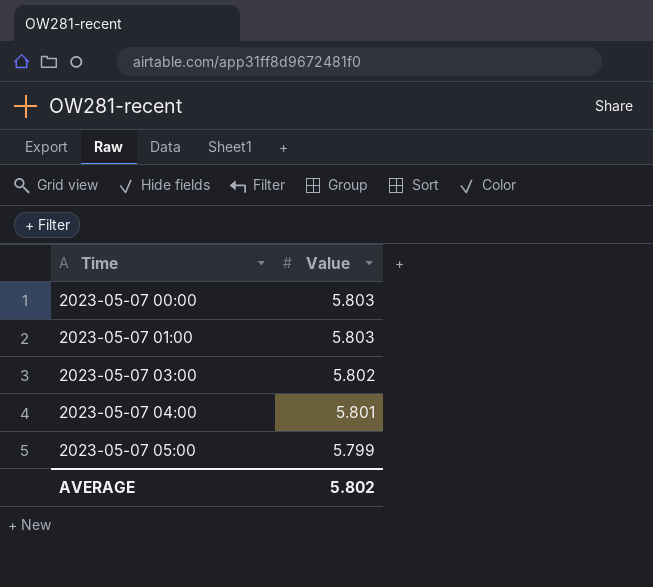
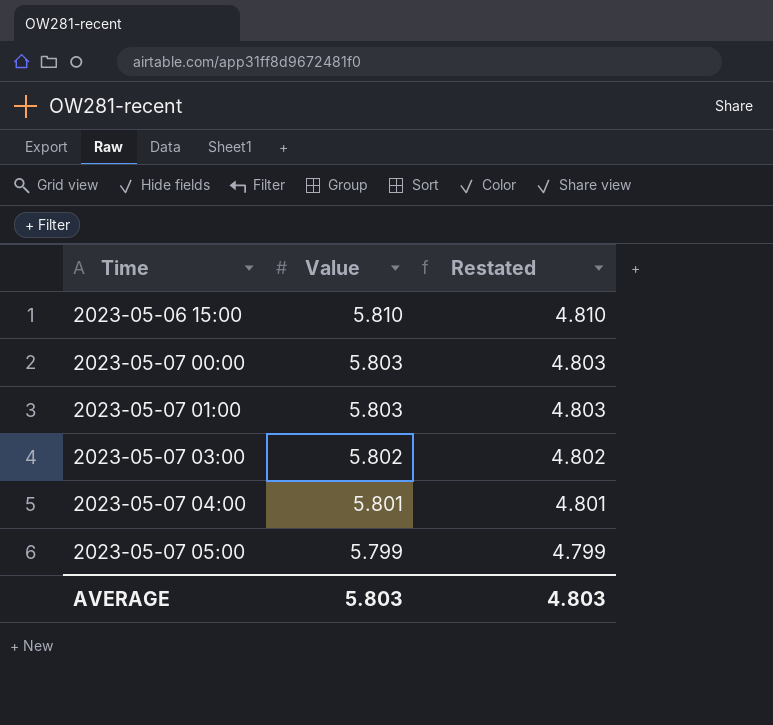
column Restated | formula: none -> [Value] - 1
row 2023-05-06 15:00: none -> 5.810 | 4.810
AVERAGE | Value: 5.802 -> 5.803

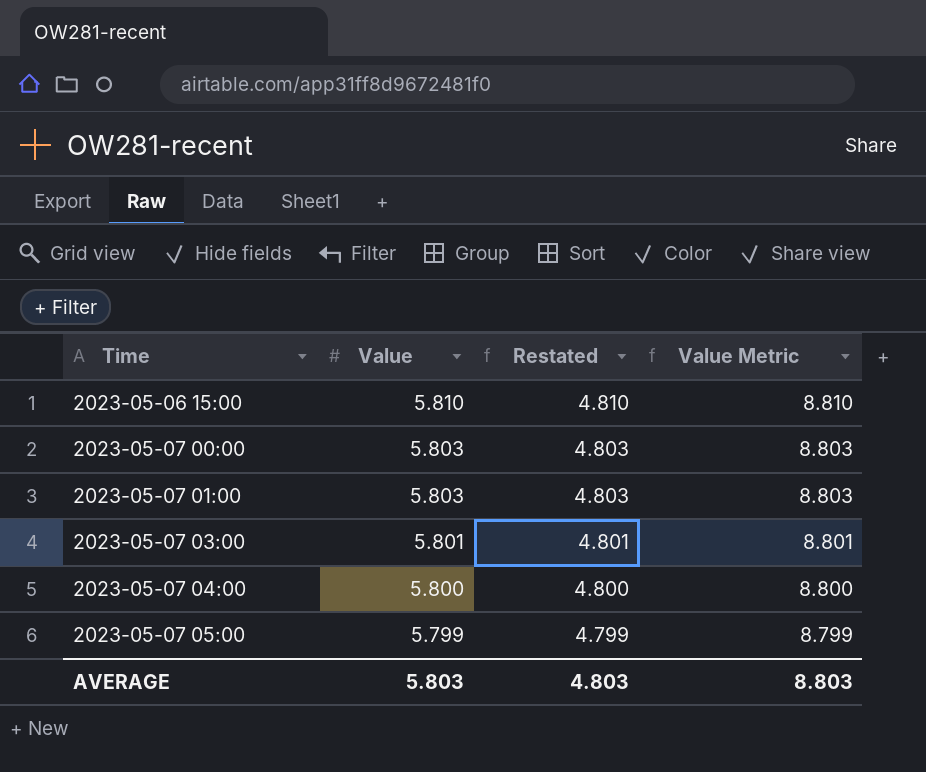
column Value Metric | formula: none -> [Value] + 3
2023-05-07 03:00 | Value: 5.802 -> 5.801
2023-05-07 03:00 | Restated: 4.802 -> 4.801
2023-05-07 04:00 | Value: 5.801 -> 5.800
2023-05-07 04:00 | Restated: 4.801 -> 4.800

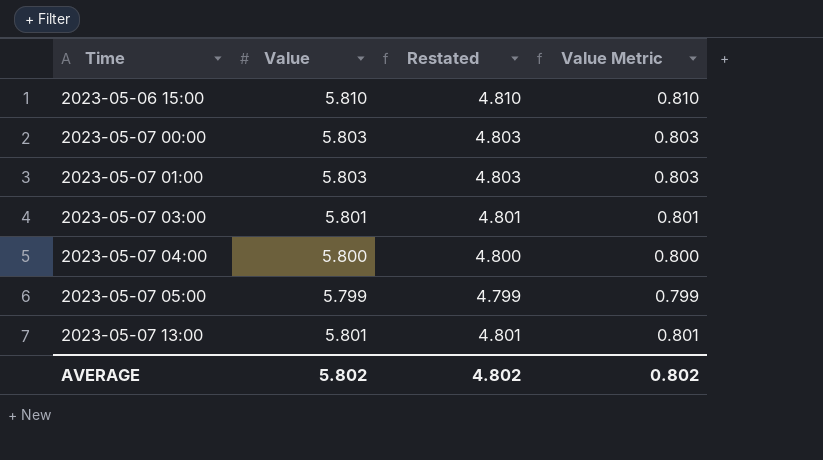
column Value Metric | formula: [Value] + 3 -> [Value] - 5
row 2023-05-07 13:00: none -> 5.801 | 4.801 | 0.801
AVERAGE | Value: 5.803 -> 5.802
AVERAGE | Restated: 4.803 -> 4.802
AVERAGE | Value Metric: 8.803 -> 0.802

